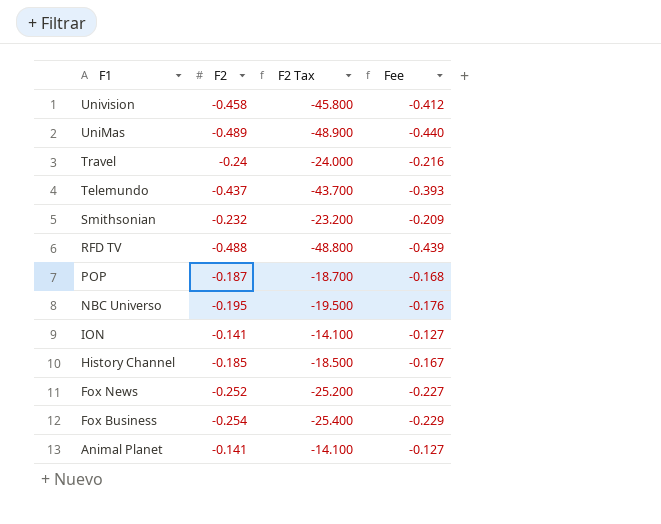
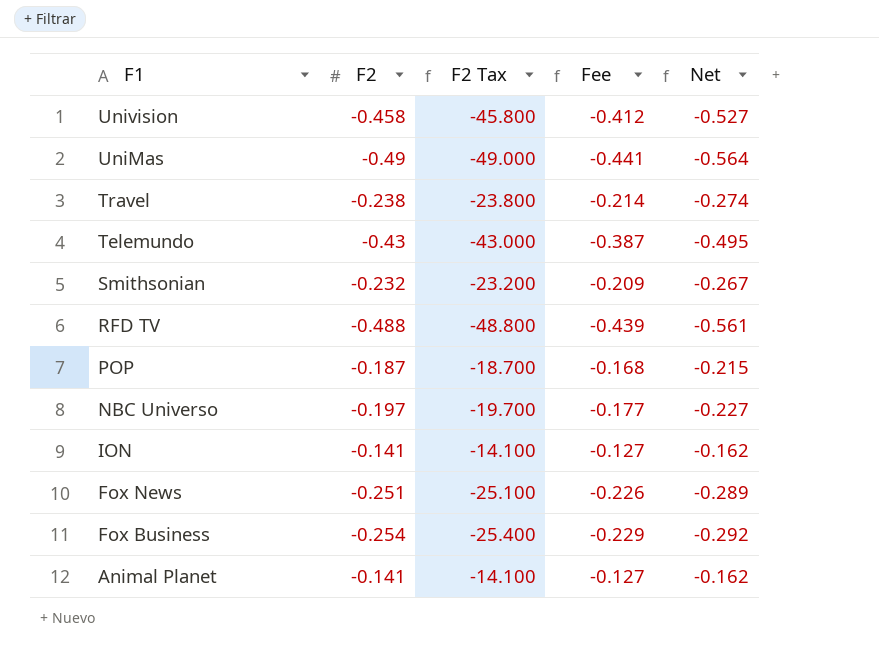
column Net | formula: none -> [F2] * 1.15
row History Channel: -0.185 | -18.500 | -0.167 -> none
UniMas | F2: -0.489 -> -0.49
UniMas | F2 Tax: -48.900 -> -49.000
UniMas | Fee: -0.440 -> -0.441
Travel | F2: -0.24 -> -0.238
Travel | F2 Tax: -24.000 -> -23.800
Travel | Fee: -0.216 -> -0.214
Telemundo | F2: -0.437 -> -0.43
Telemundo | F2 Tax: -43.700 -> -43.000
Telemundo | Fee: -0.393 -> -0.387
NBC Universo | F2: -0.195 -> -0.197
NBC Universo | F2 Tax: -19.500 -> -19.700
NBC Universo | Fee: -0.176 -> -0.177
Fox News | F2: -0.252 -> -0.251
Fox News | F2 Tax: -25.200 -> -25.100
Fox News | Fee: -0.227 -> -0.226

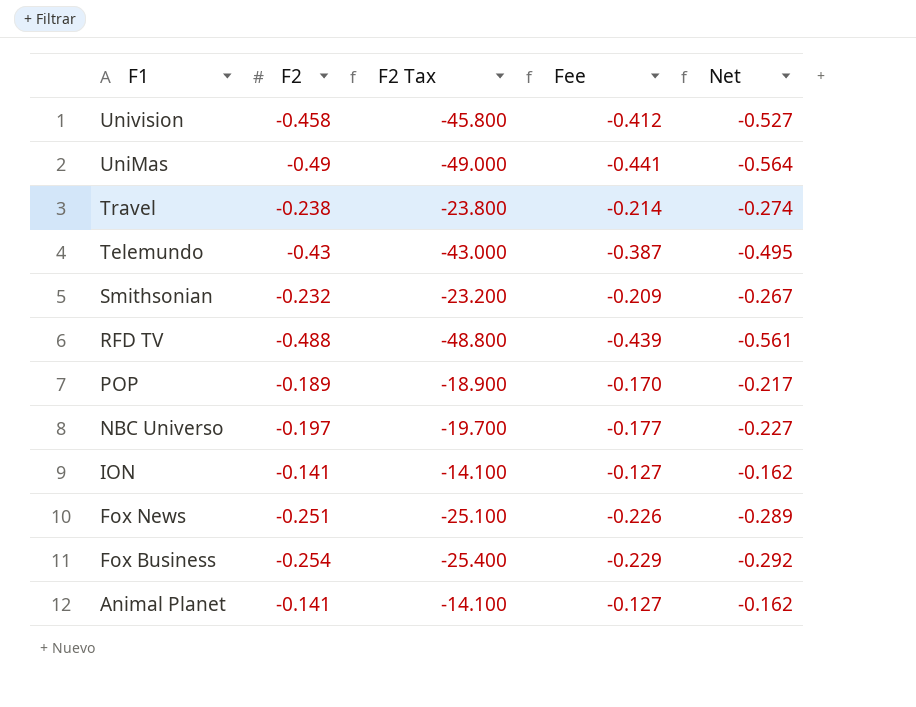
POP | F2: -0.187 -> -0.189
POP | F2 Tax: -18.700 -> -18.900
POP | Fee: -0.168 -> -0.170
POP | Net: -0.215 -> -0.217

